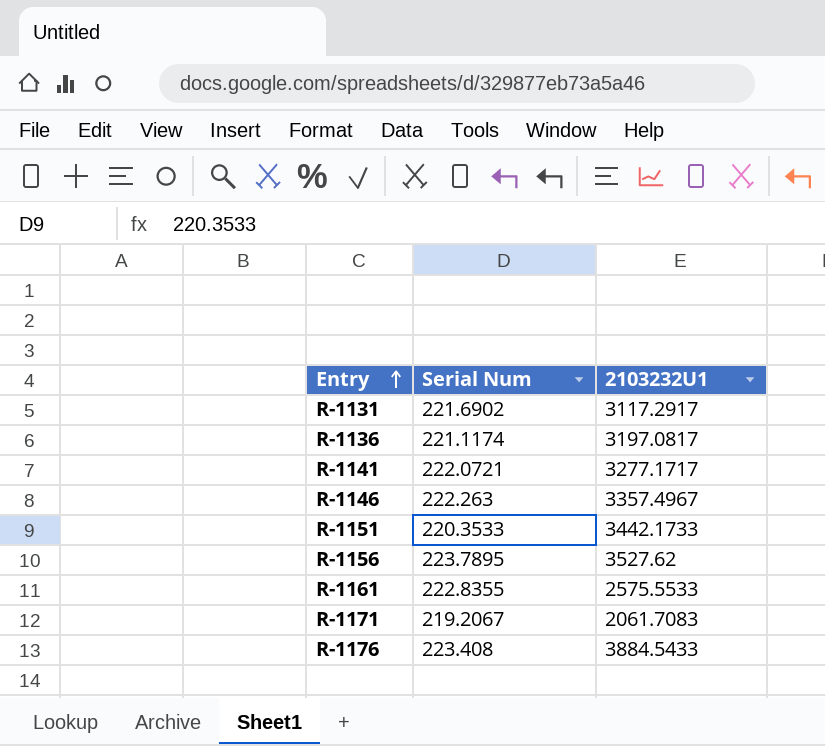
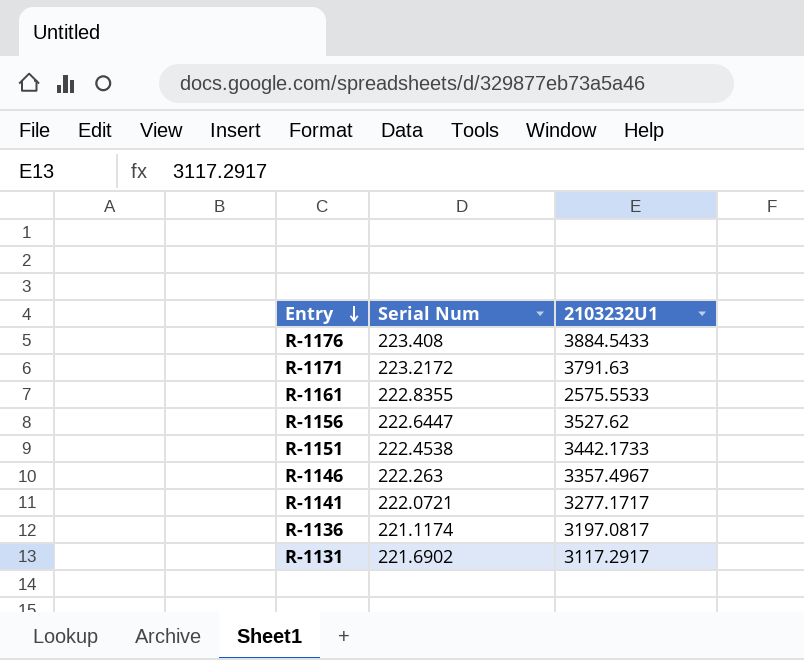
row order: Entry ascending -> Entry descending
R-1171 | Serial Num: 219.2067 -> 223.2172
R-1171 | 2103232U1: 2061.7083 -> 3791.63
R-1156 | Serial Num: 223.7895 -> 222.6447
R-1151 | Serial Num: 220.3533 -> 222.4538

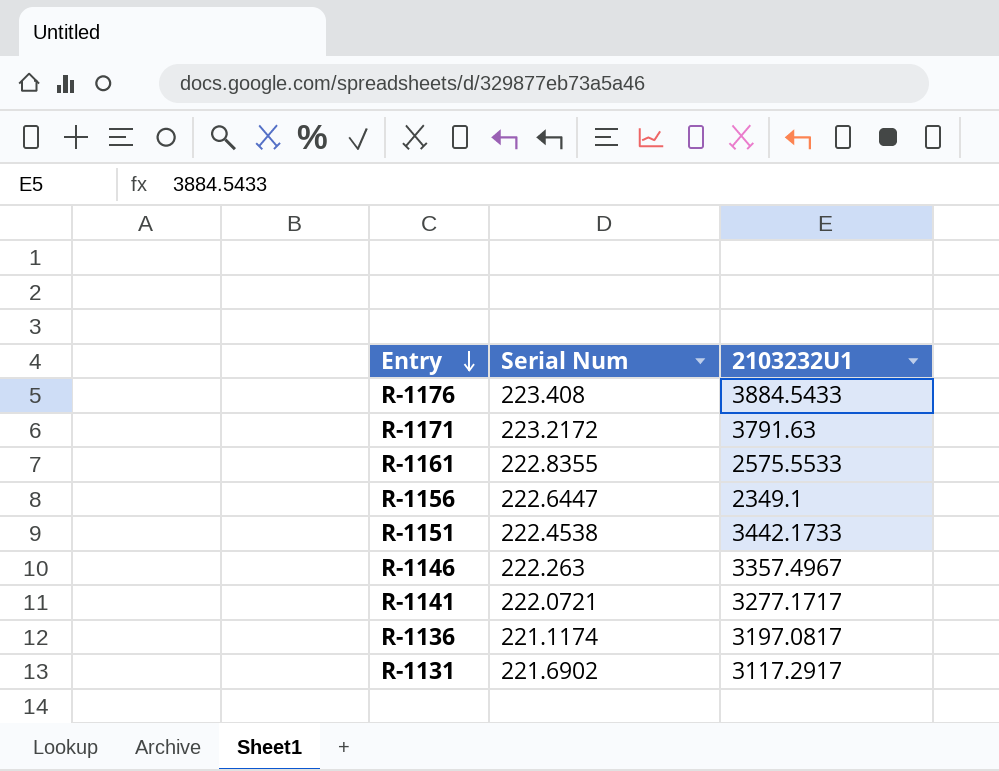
R-1156 | 2103232U1: 3527.62 -> 2349.1

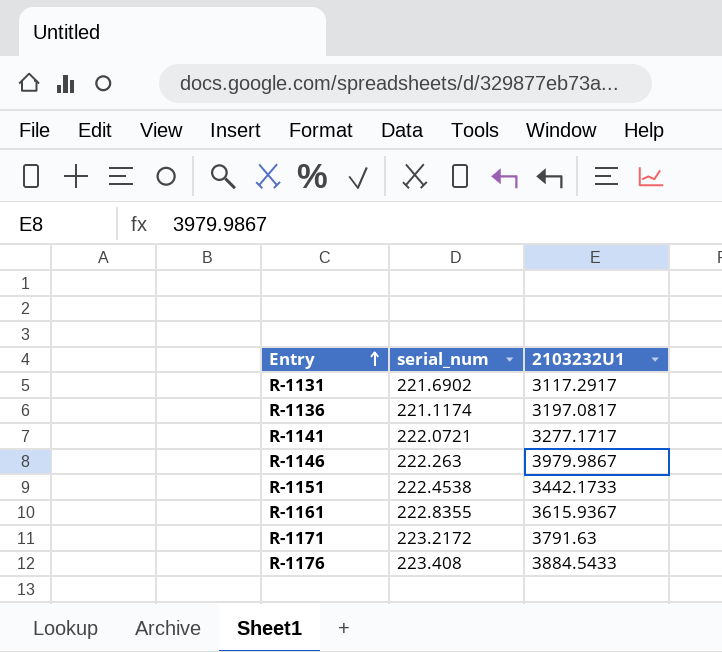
row order: Entry descending -> Entry ascending
column name: Serial Num -> serial_num
row R-1156: 222.6447 | 2349.1 -> none
R-1146 | 2103232U1: 3357.4967 -> 3979.9867
R-1161 | 2103232U1: 2575.5533 -> 3615.9367

